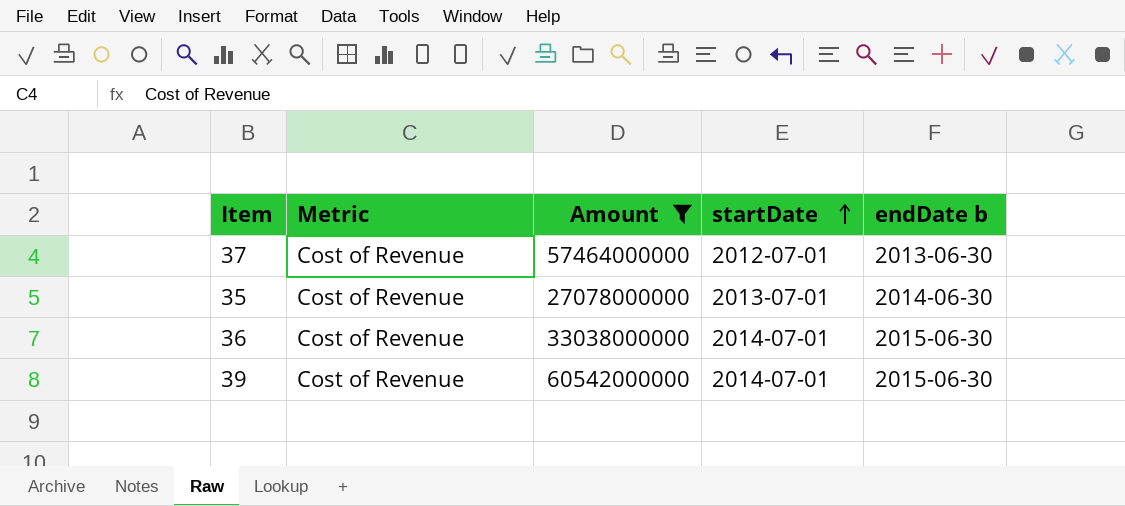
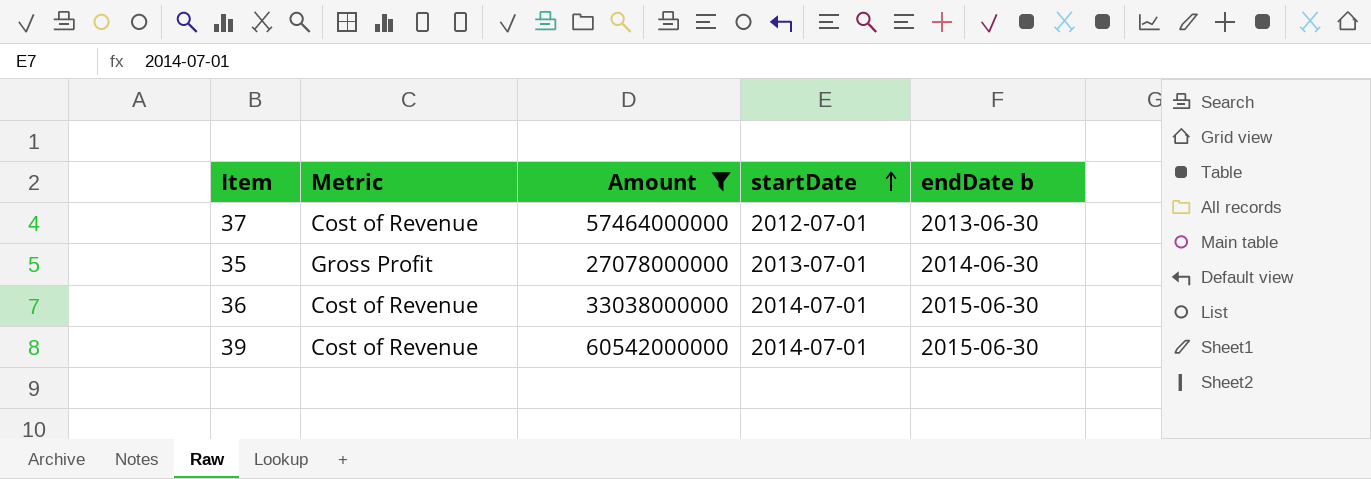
35 | Metric: Cost of Revenue -> Gross Profit

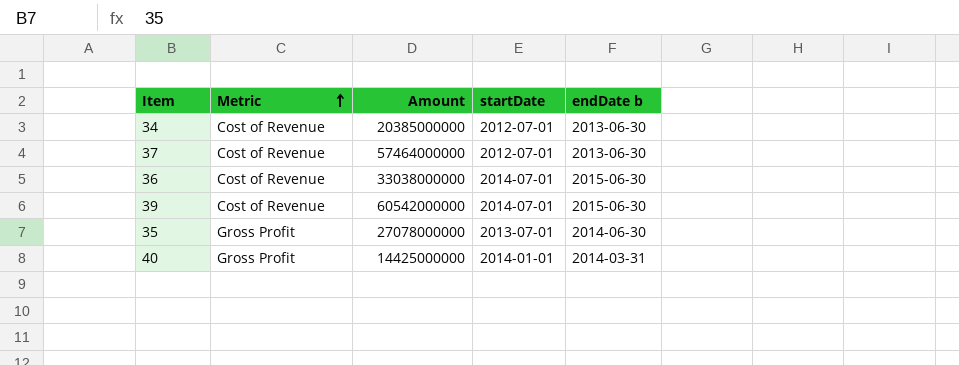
filter: Amount >= 27078000000 -> none
row order: startDate ascending -> Metric ascending

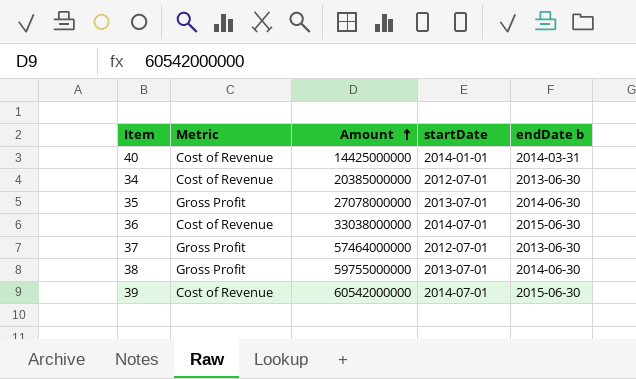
row order: Metric ascending -> Amount ascending
40 | Metric: Gross Profit -> Cost of Revenue
37 | Metric: Cost of Revenue -> Gross Profit
row 38: none -> Gross Profit | 59755000000 | 2013-07-01 | 2014-06-30

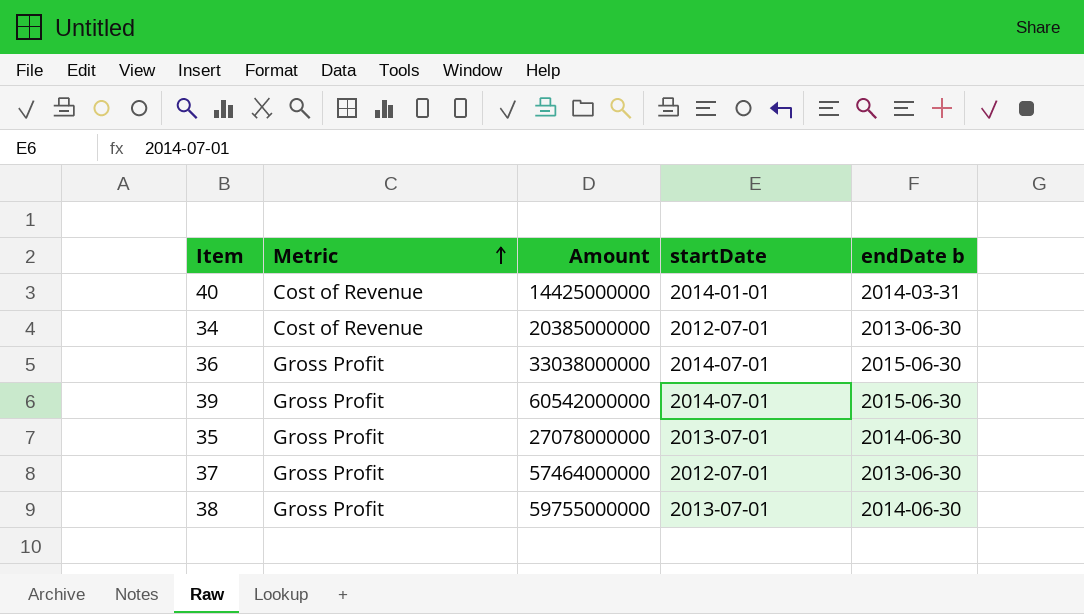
row order: Amount ascending -> Metric ascending
36 | Metric: Cost of Revenue -> Gross Profit
39 | Metric: Cost of Revenue -> Gross Profit

